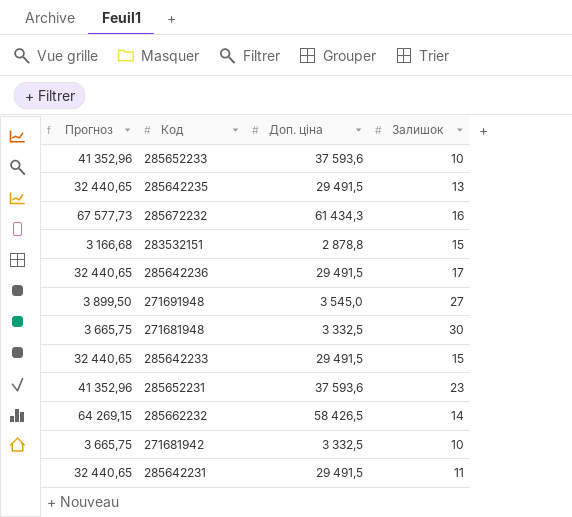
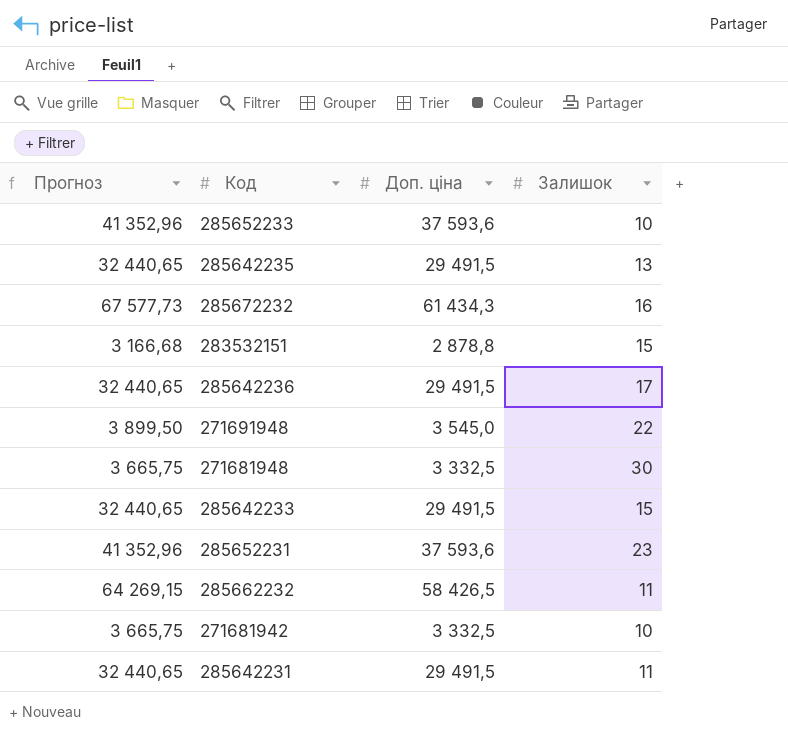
271691948 | Залишок: 27 -> 22
285662232 | Залишок: 14 -> 11

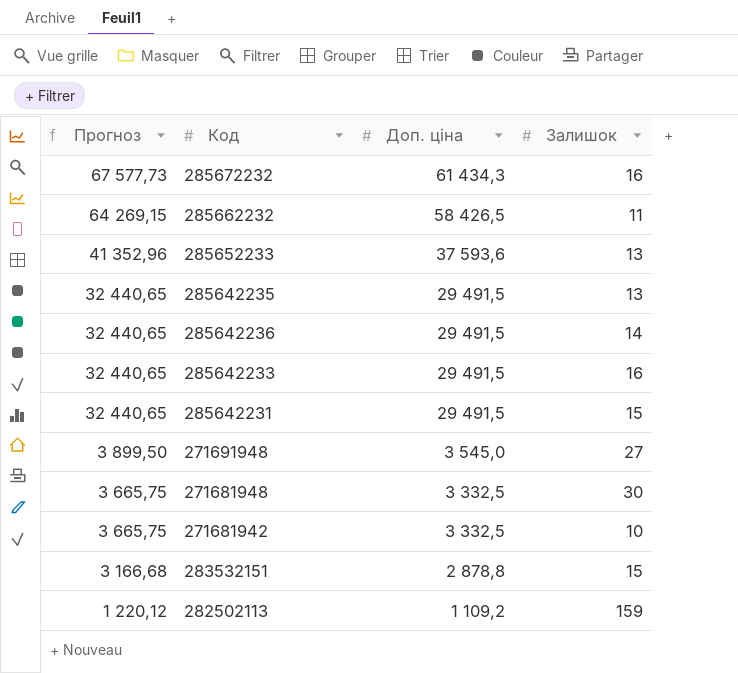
row order: none -> Прогноз descending
row 285652231: 41 352,96 | 37 593,6 | 23 -> none
285652233 | Залишок: 10 -> 13
285642236 | Залишок: 17 -> 14
285642233 | Залишок: 15 -> 16
285642231 | Залишок: 11 -> 15
271691948 | Залишок: 22 -> 27
row 282502113: none -> 1 220,12 | 1 109,2 | 159

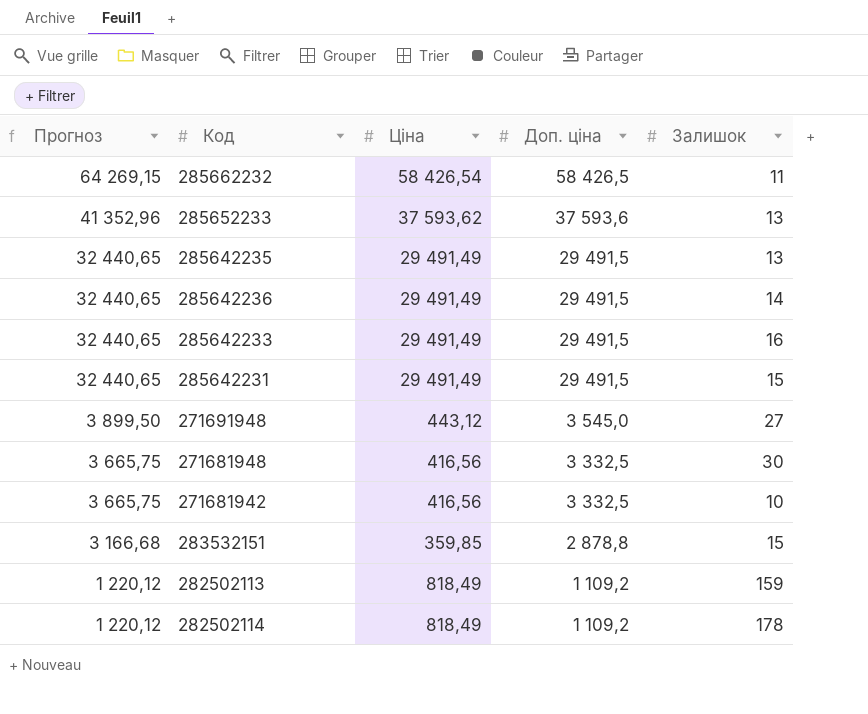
column Ціна | position: none -> 3
row 285672232: 67 577,73 | 61 434,3 | 16 -> none
row 282502114: none -> 1 220,12 | 818,49 | 1 109,2 | 178

